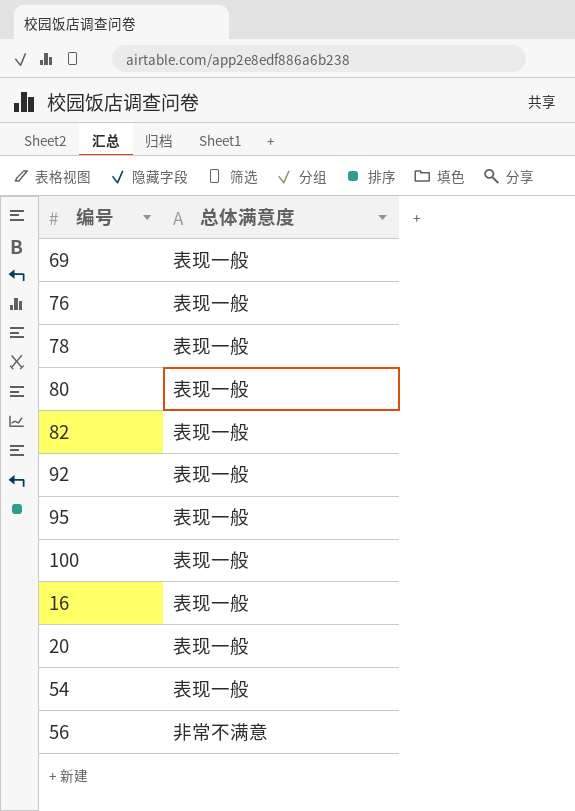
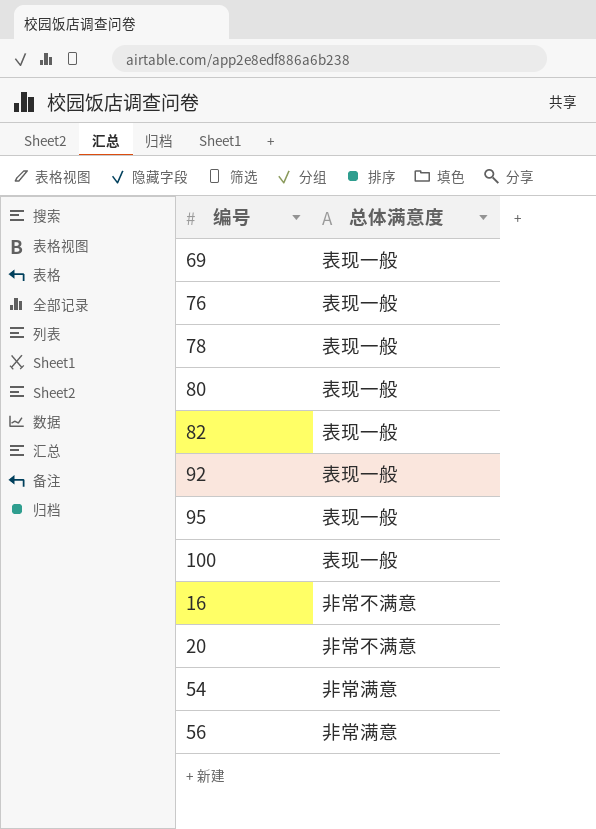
16 | 总体满意度: 表现一般 -> 非常不满意
20 | 总体满意度: 表现一般 -> 非常不满意
54 | 总体满意度: 表现一般 -> 非常满意
56 | 总体满意度: 非常不满意 -> 非常满意

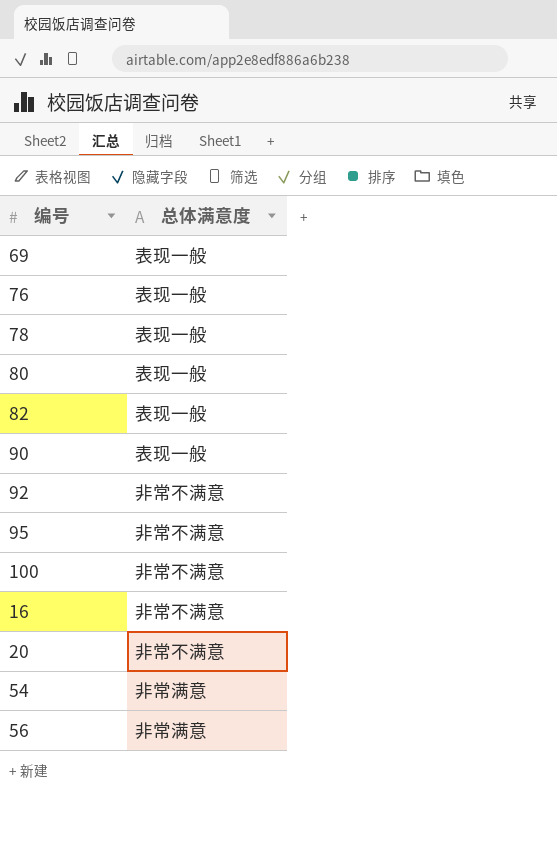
row 90: none -> 表现一般
92 | 总体满意度: 表现一般 -> 非常不满意
95 | 总体满意度: 表现一般 -> 非常不满意
100 | 总体满意度: 表现一般 -> 非常不满意

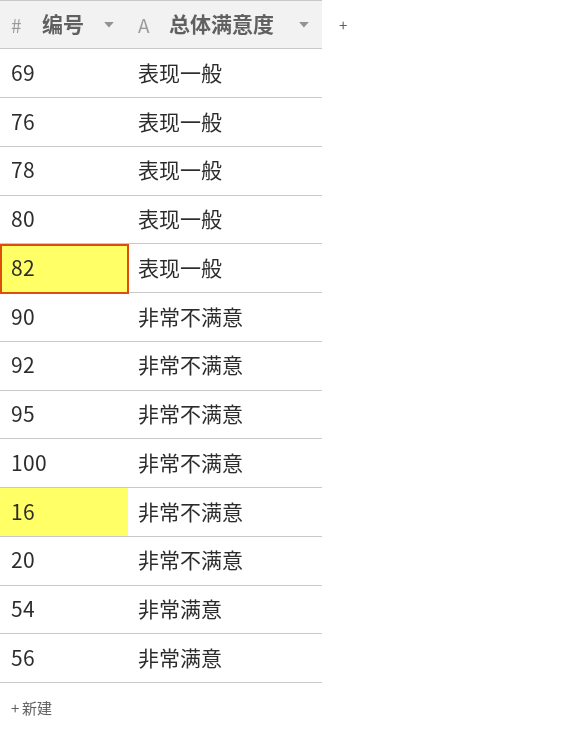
90 | 总体满意度: 表现一般 -> 非常不满意

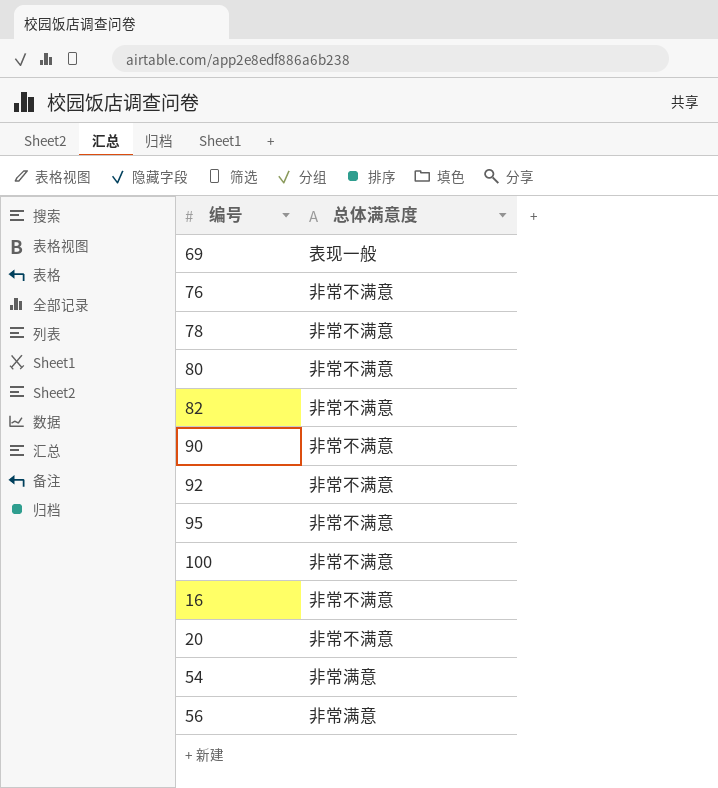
76 | 总体满意度: 表现一般 -> 非常不满意
78 | 总体满意度: 表现一般 -> 非常不满意
80 | 总体满意度: 表现一般 -> 非常不满意
82 | 总体满意度: 表现一般 -> 非常不满意

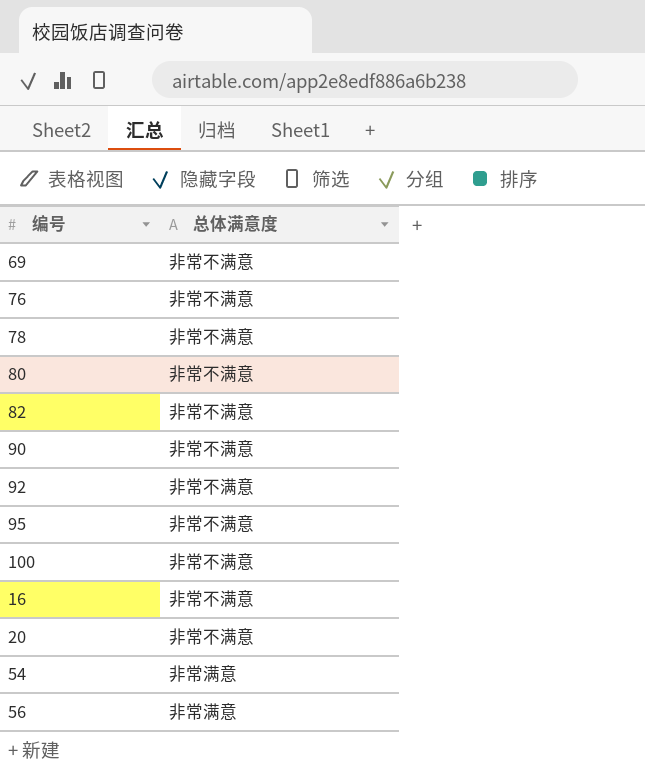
69 | 总体满意度: 表现一般 -> 非常不满意

